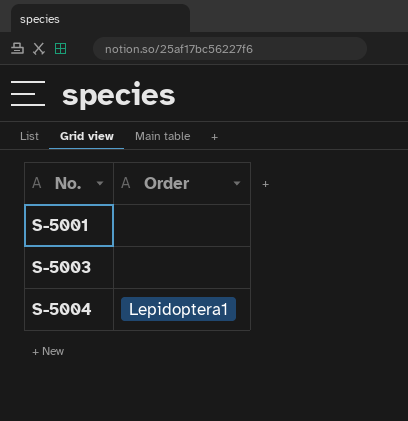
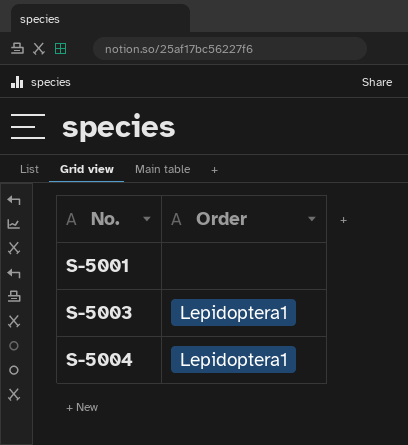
S-5003 | Order: none -> Lepidoptera1

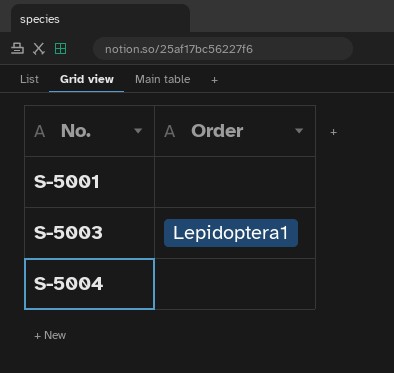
S-5004 | Order: Lepidoptera1 -> none

